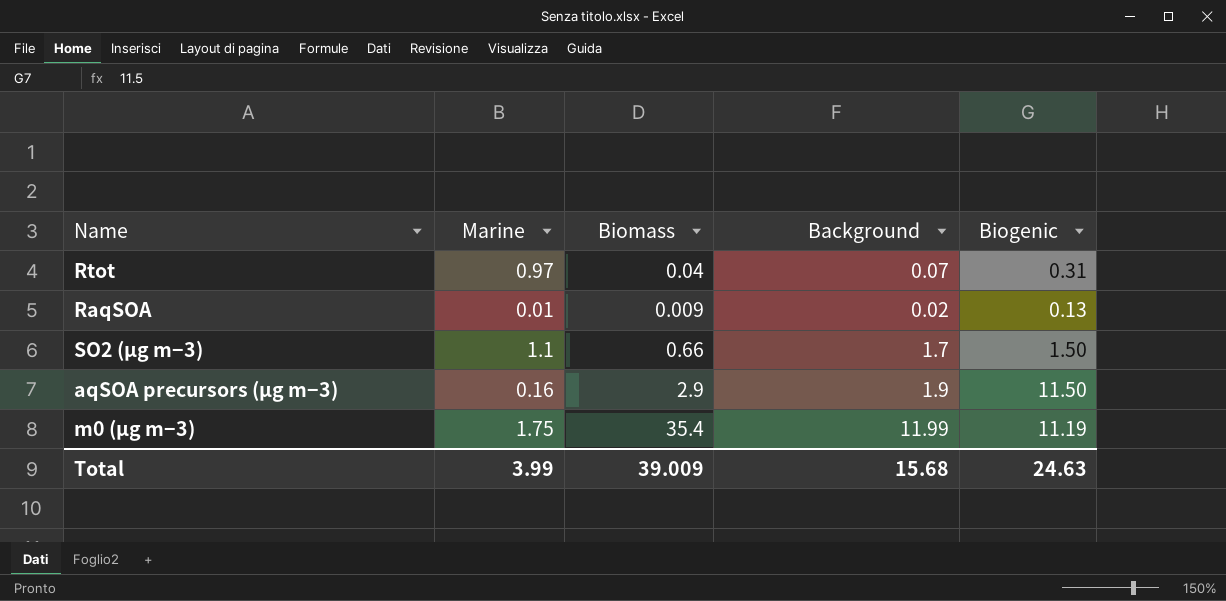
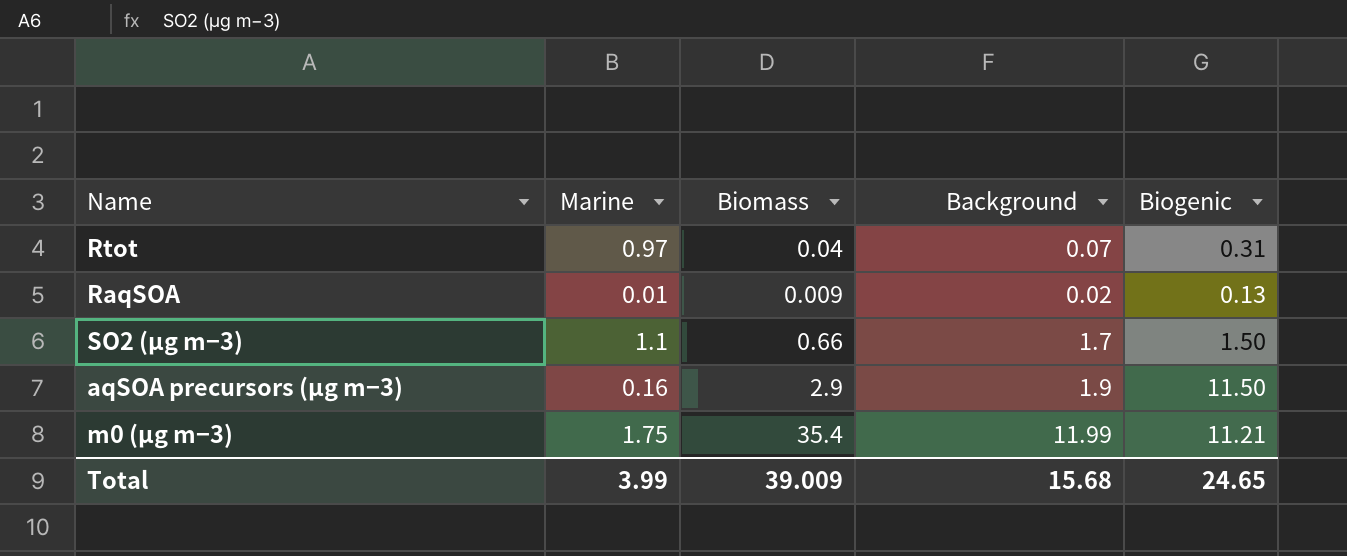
m0 (µg m−3) | Biogenic: 11.19 -> 11.21
Total | Biogenic: 24.63 -> 24.65

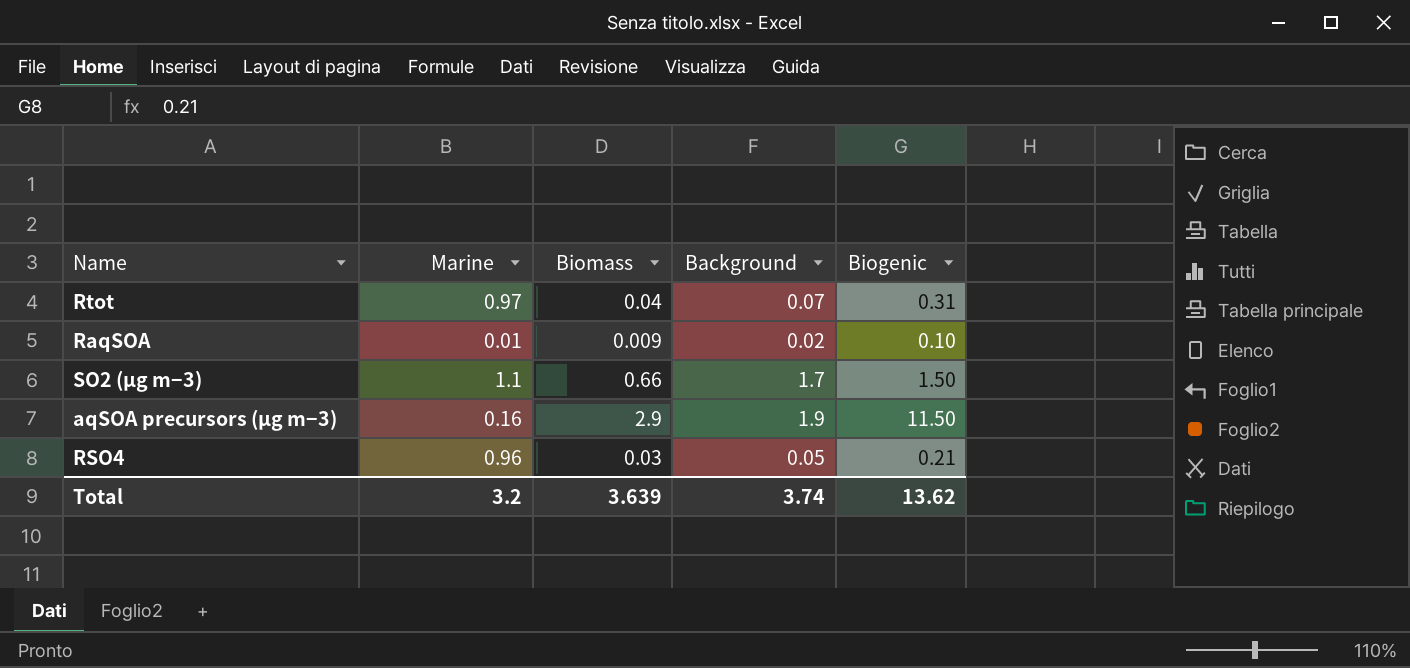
row m0 (µg m−3): 1.75 | 35.4 | 11.99 | 11.21 -> none
RaqSOA | Biogenic: 0.13 -> 0.10
row RSO4: none -> 0.96 | 0.03 | 0.05 | 0.21
Total | Marine: 3.99 -> 3.2
Total | Biomass: 39.009 -> 3.639
Total | Background: 15.68 -> 3.74
Total | Biogenic: 24.65 -> 13.62

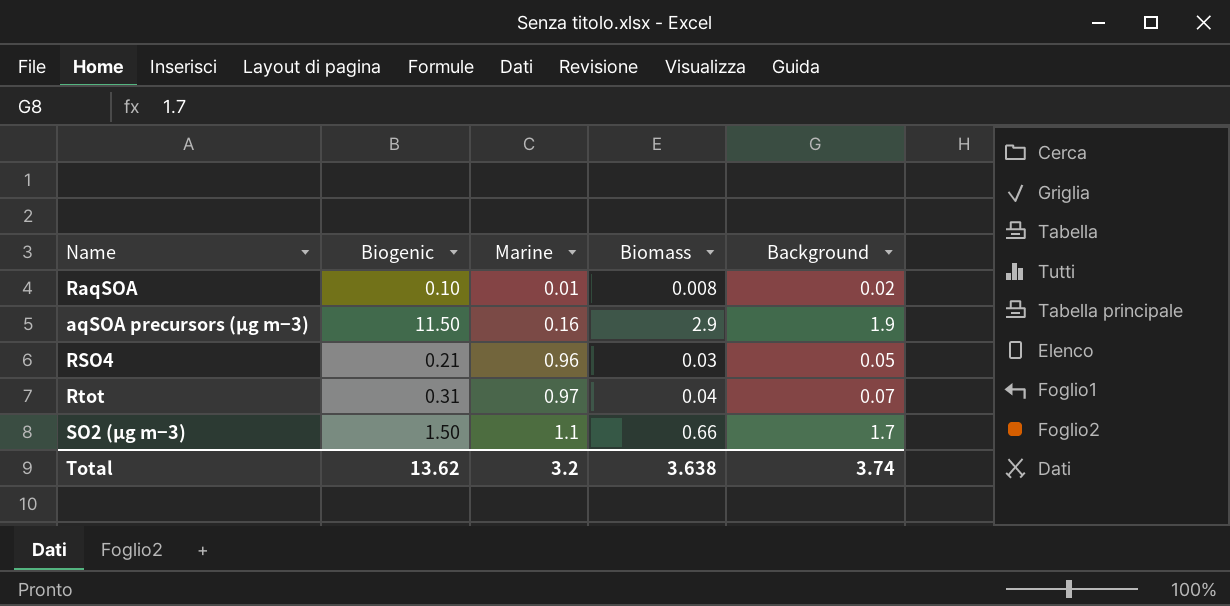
row order: none -> Marine ascending
column Biogenic | position: 5 -> 2
RaqSOA | Biomass: 0.009 -> 0.008
Total | Biomass: 3.639 -> 3.638

